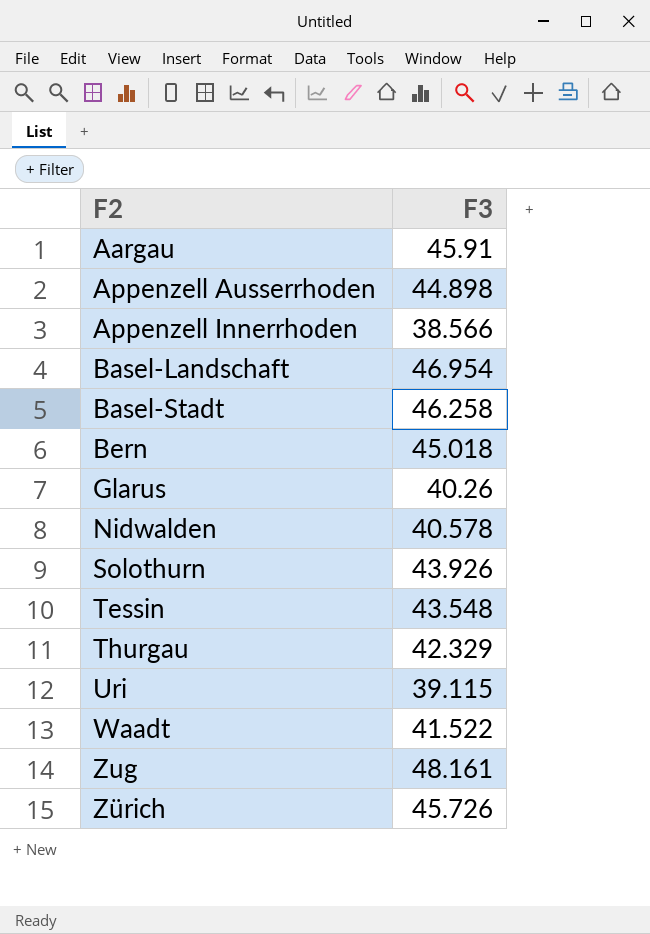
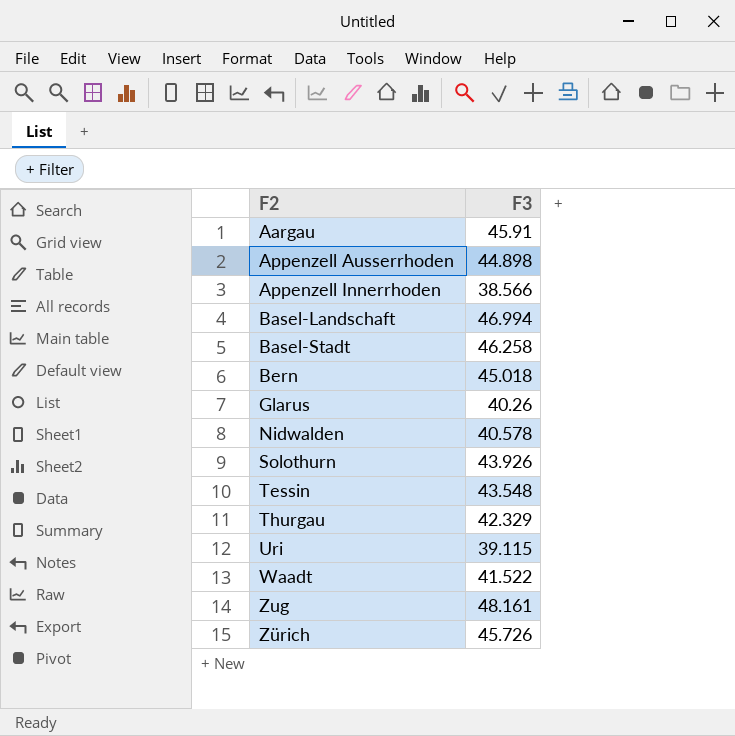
Basel-Landschaft | F3: 46.954 -> 46.994

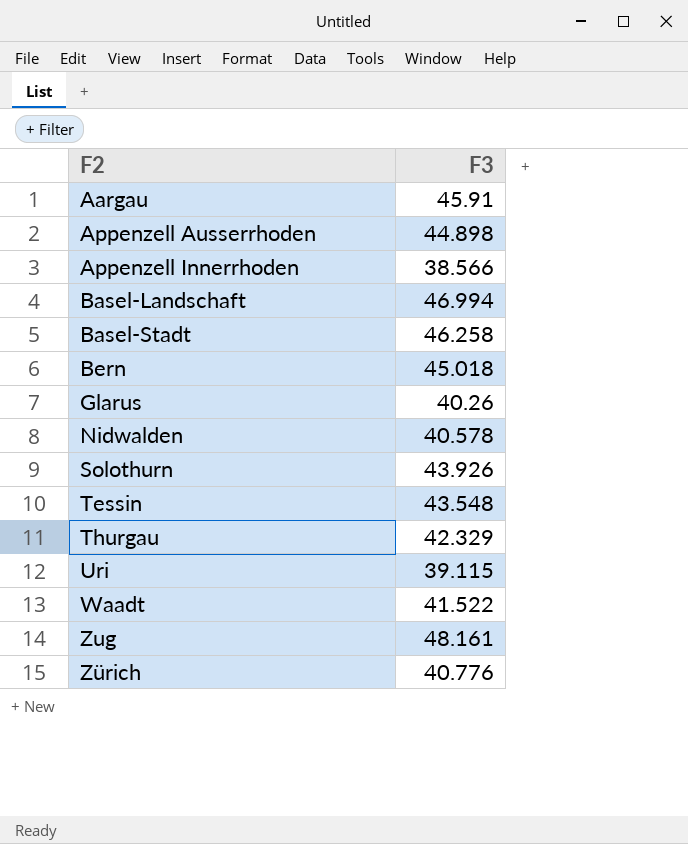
Zürich | F3: 45.726 -> 40.776

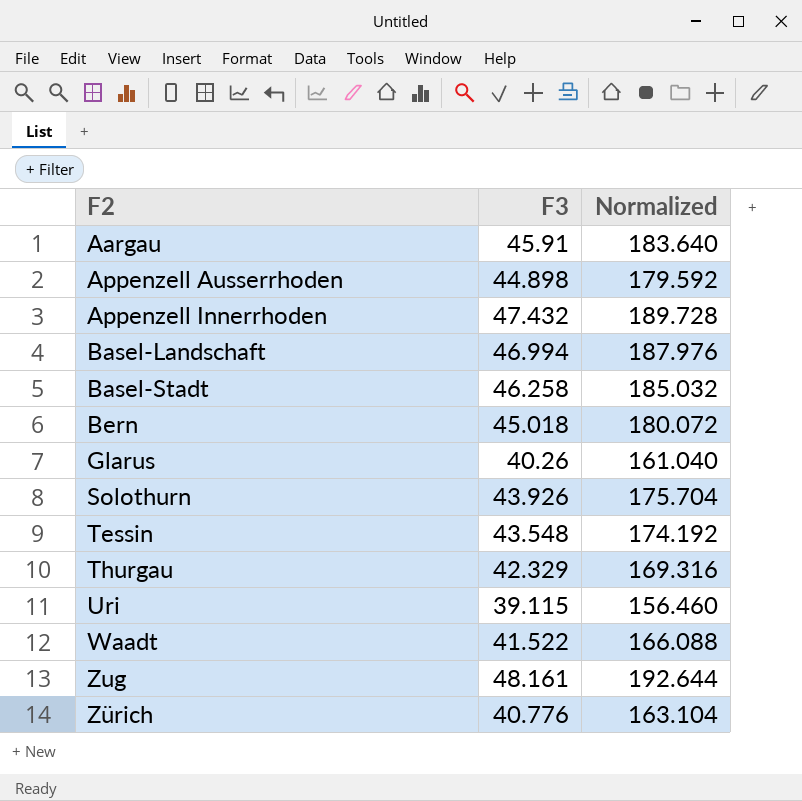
column Normalized | formula: none -> [F3] * 4
row Nidwalden: 40.578 -> none
Appenzell Innerrhoden | F3: 38.566 -> 47.432

